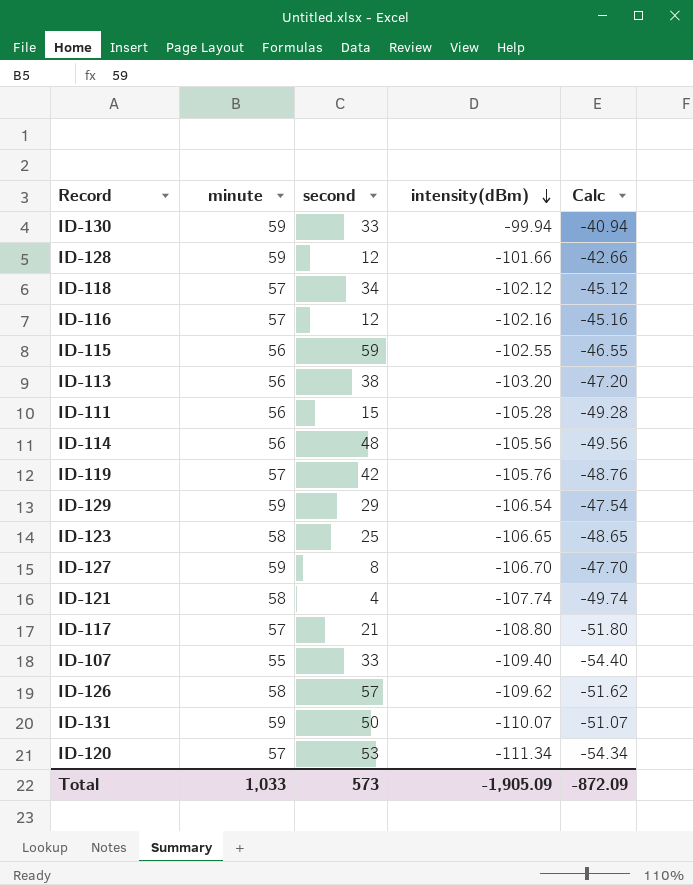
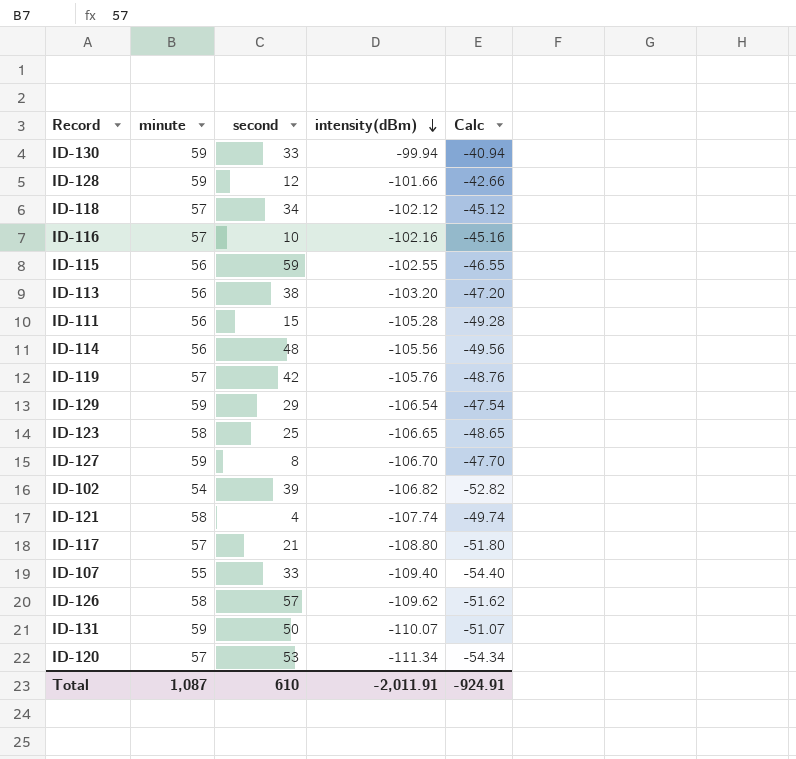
ID-116 | second: 12 -> 10
row ID-102: none -> 54 | 39 | -106.82 | -52.82
Total | minute: 1,033 -> 1,087
Total | second: 573 -> 610
Total | intensity(dBm): -1,905.09 -> -2,011.91
Total | Calc: -872.09 -> -924.91

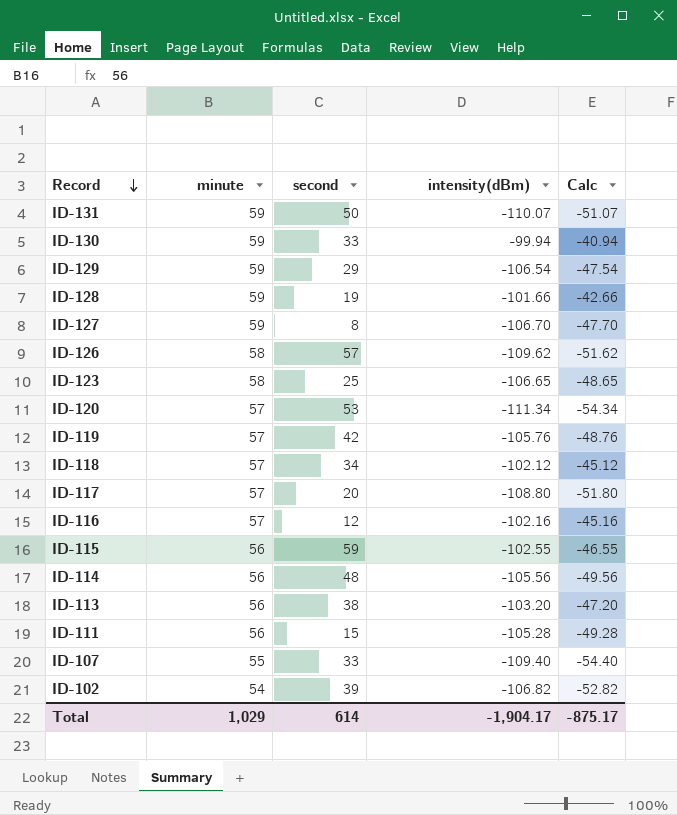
row order: intensity(dBm) descending -> Record descending
row ID-121: 58 | 4 | -107.74 | -49.74 -> none
ID-128 | second: 12 -> 19
ID-117 | second: 21 -> 20
ID-116 | second: 10 -> 12
Total | minute: 1,087 -> 1,029
Total | second: 610 -> 614
Total | intensity(dBm): -2,011.91 -> -1,904.17
Total | Calc: -924.91 -> -875.17

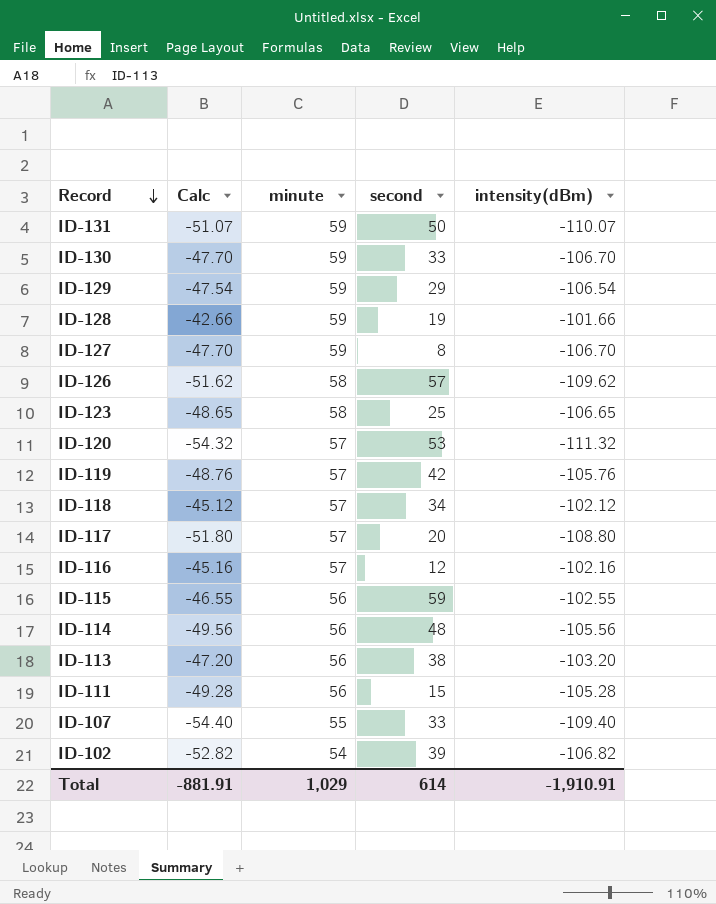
column Calc | position: 5 -> 2
ID-130 | Calc: -40.94 -> -47.70
ID-130 | intensity(dBm): -99.94 -> -106.70
ID-120 | Calc: -54.34 -> -54.32
ID-120 | intensity(dBm): -111.34 -> -111.32
Total | Calc: -875.17 -> -881.91
Total | intensity(dBm): -1,904.17 -> -1,910.91

